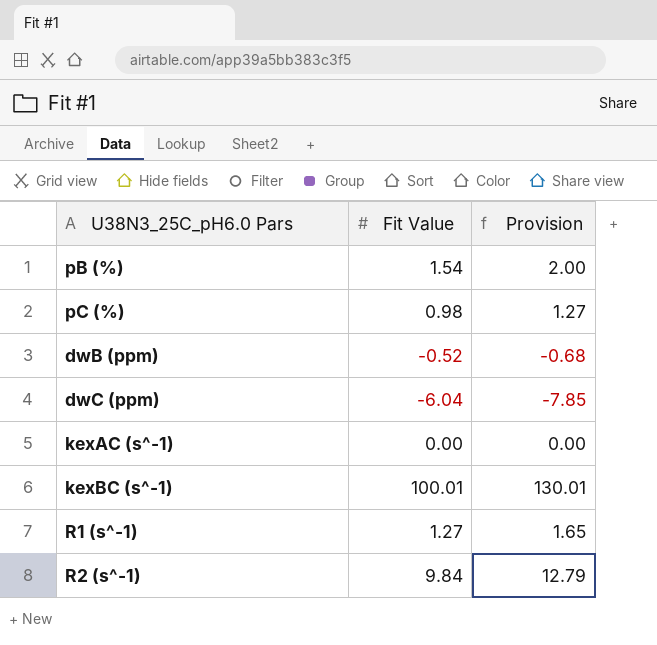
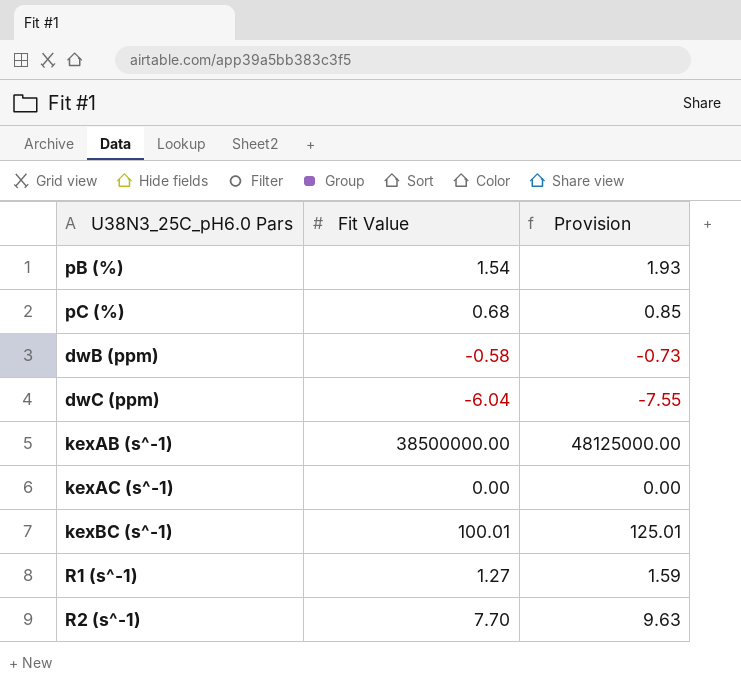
column Provision | formula: [Fit Value] * 1.3 -> [Fit Value] * 1.25
pC (%) | Fit Value: 0.98 -> 0.68
dwB (ppm) | Fit Value: -0.52 -> -0.58
row kexAB (s^-1): none -> 38500000.00 | 48125000.00
R2 (s^-1) | Fit Value: 9.84 -> 7.70

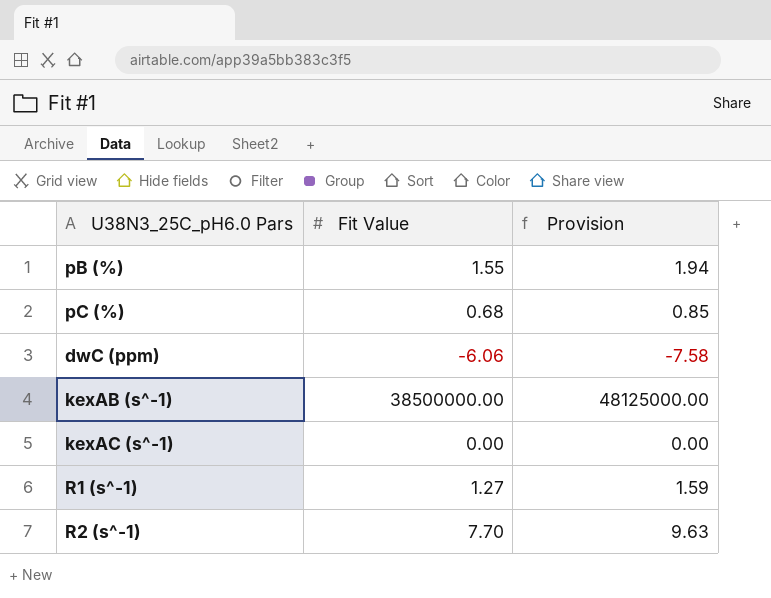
row dwB (ppm): -0.58 | -0.73 -> none
row kexBC (s^-1): 100.01 | 125.01 -> none
pB (%) | Fit Value: 1.54 -> 1.55
pB (%) | Provision: 1.93 -> 1.94
dwC (ppm) | Fit Value: -6.04 -> -6.06
dwC (ppm) | Provision: -7.55 -> -7.58

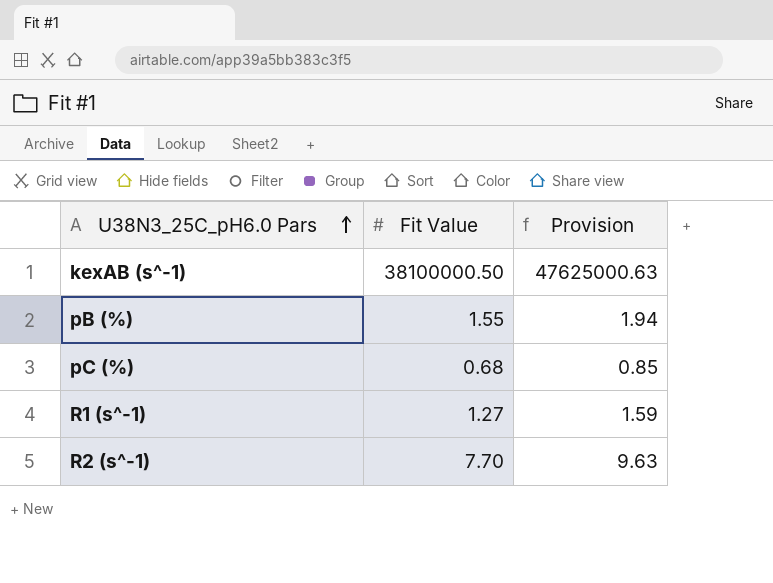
row order: none -> U38N3_25C_pH6.0 Pars ascending
row dwC (ppm): -6.06 | -7.58 -> none
row kexAC (s^-1): 0.00 | 0.00 -> none
kexAB (s^-1) | Fit Value: 38500000.00 -> 38100000.50
kexAB (s^-1) | Provision: 48125000.00 -> 47625000.63

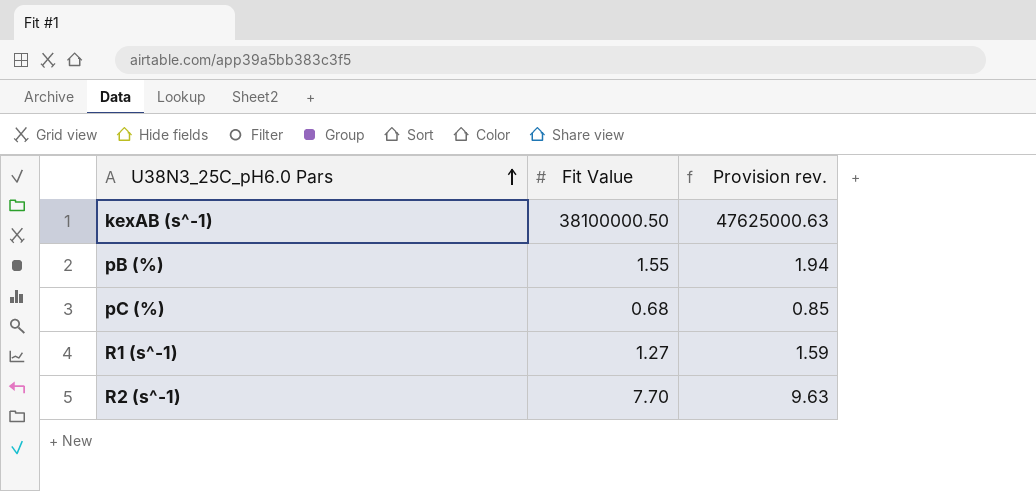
column name: Provision -> Provision rev.

